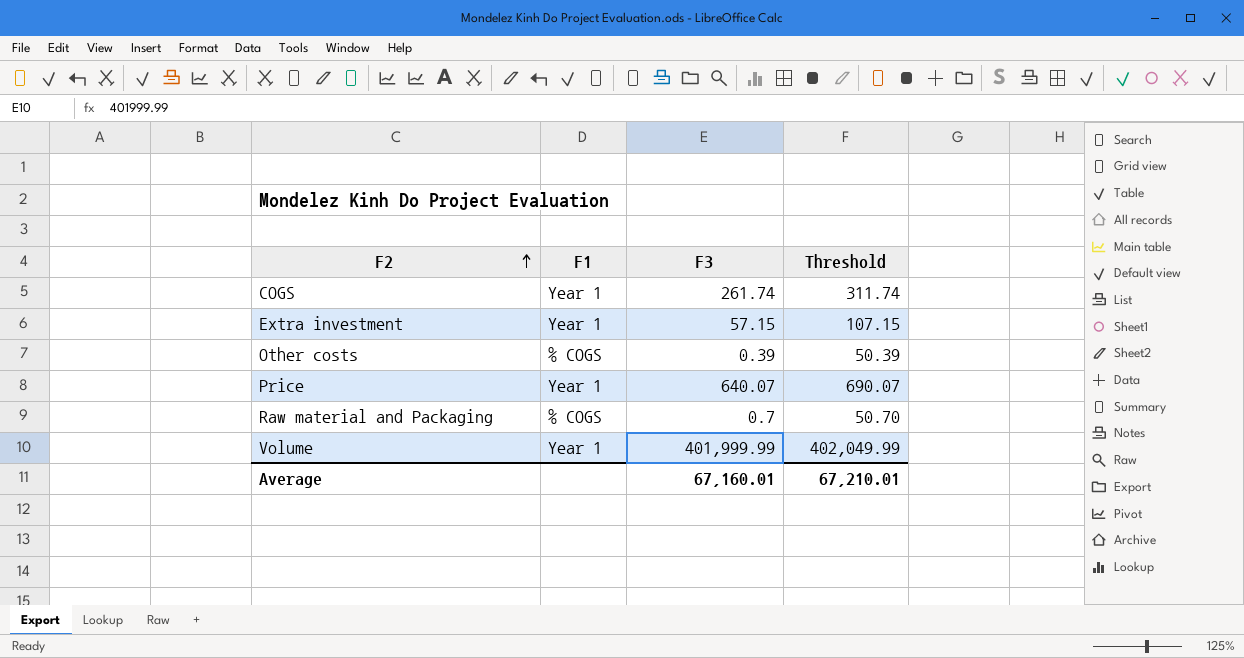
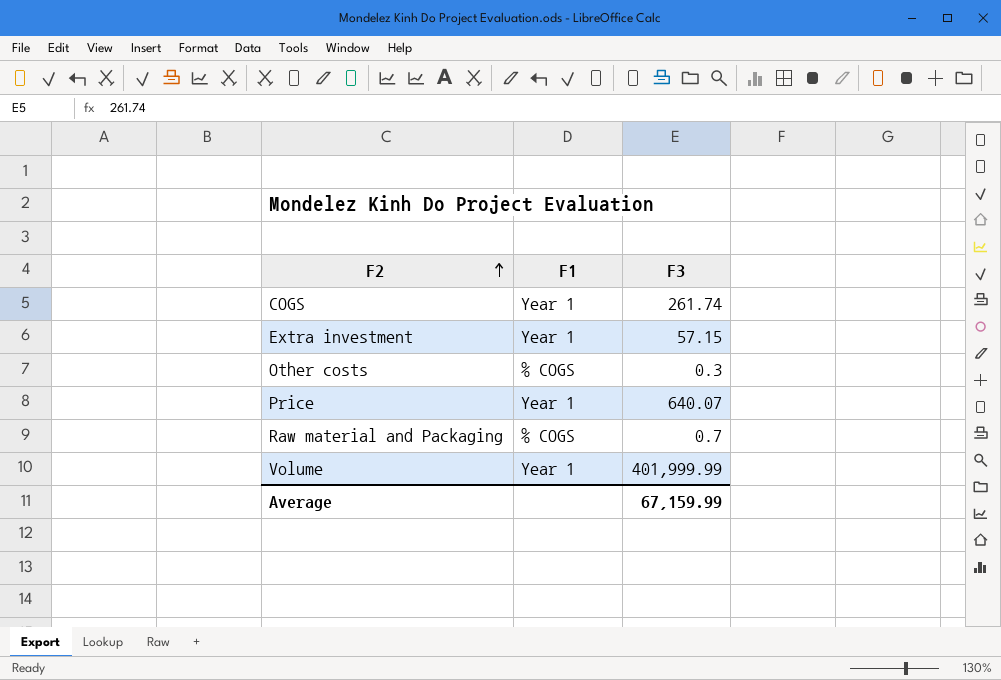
column Threshold | formula: [F3] + 50 -> none
Other costs | F3: 0.39 -> 0.3
Average | F3: 67,160.01 -> 67,159.99

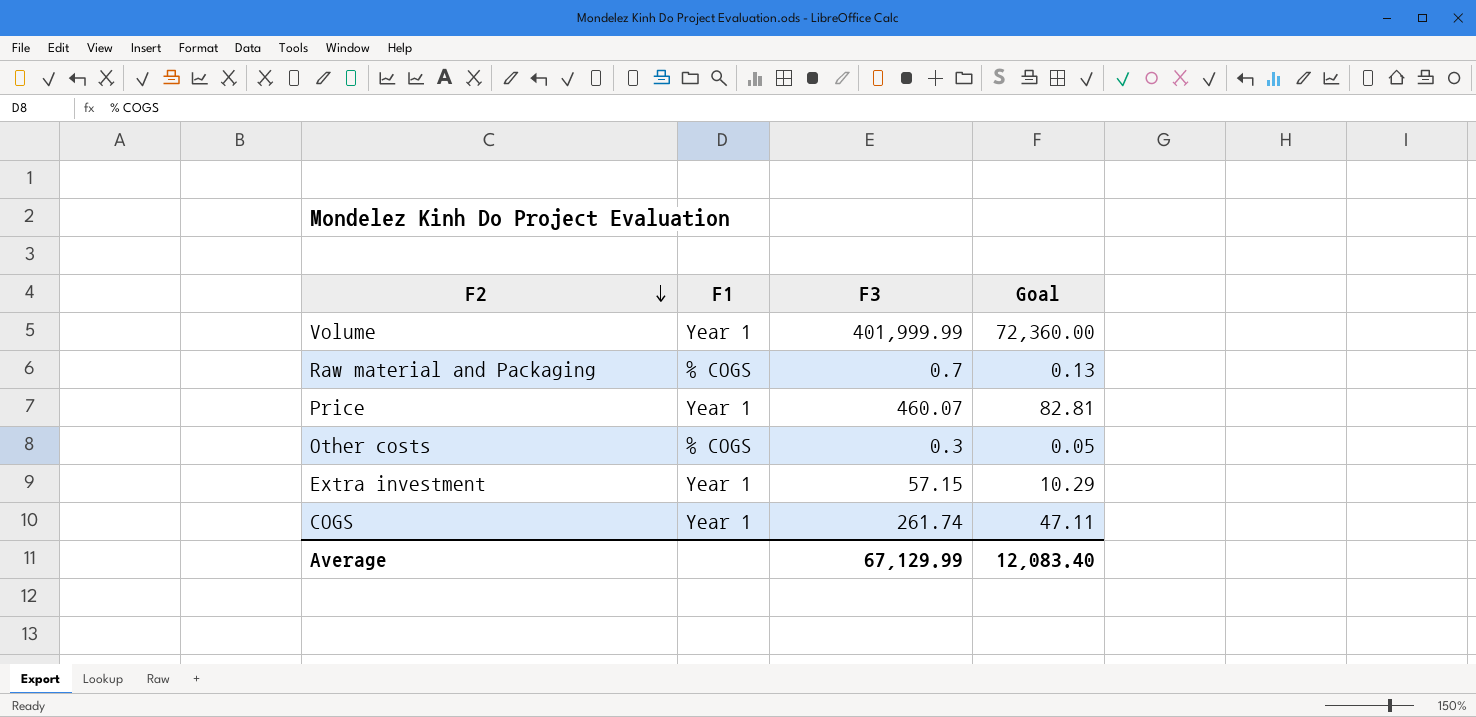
row order: F2 ascending -> F2 descending
column Goal | formula: none -> [F3] * 0.18
Price | F3: 640.07 -> 460.07
Average | F3: 67,159.99 -> 67,129.99

